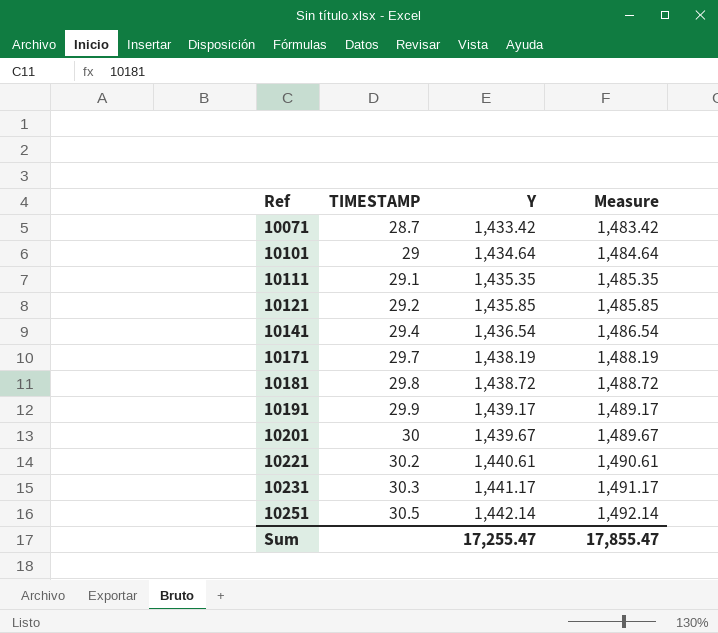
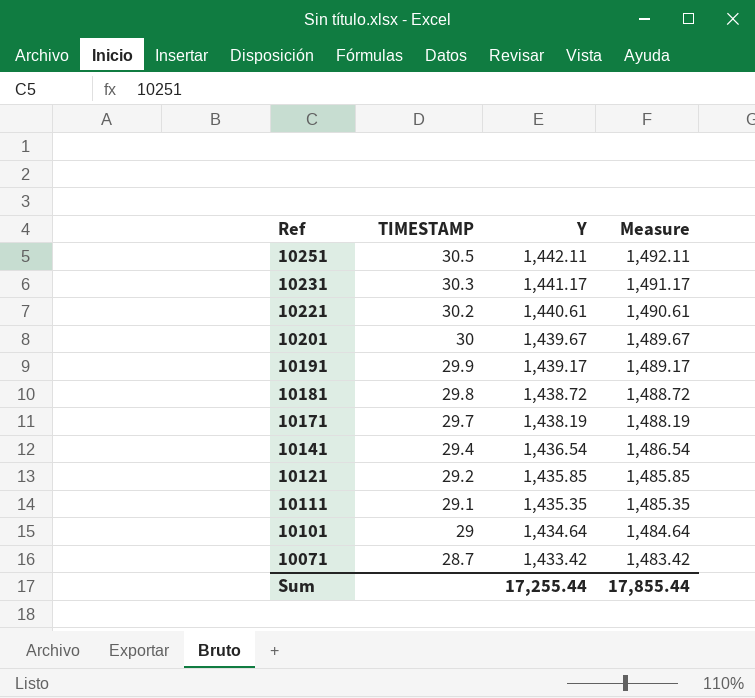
row order: Ref ascending -> Ref descending
10251 | Y: 1,442.14 -> 1,442.11
10251 | Measure: 1,492.14 -> 1,492.11
Sum | Y: 17,255.47 -> 17,255.44
Sum | Measure: 17,855.47 -> 17,855.44

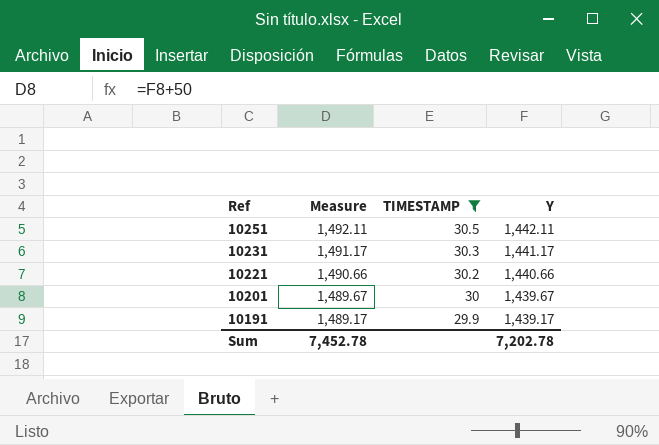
filter: none -> TIMESTAMP >= 29.9
column Measure | position: 4 -> 2
10221 | Measure: 1,490.61 -> 1,490.66
10221 | Y: 1,440.61 -> 1,440.66
Sum | Measure: 17,855.44 -> 7,452.78
Sum | Y: 17,255.44 -> 7,202.78

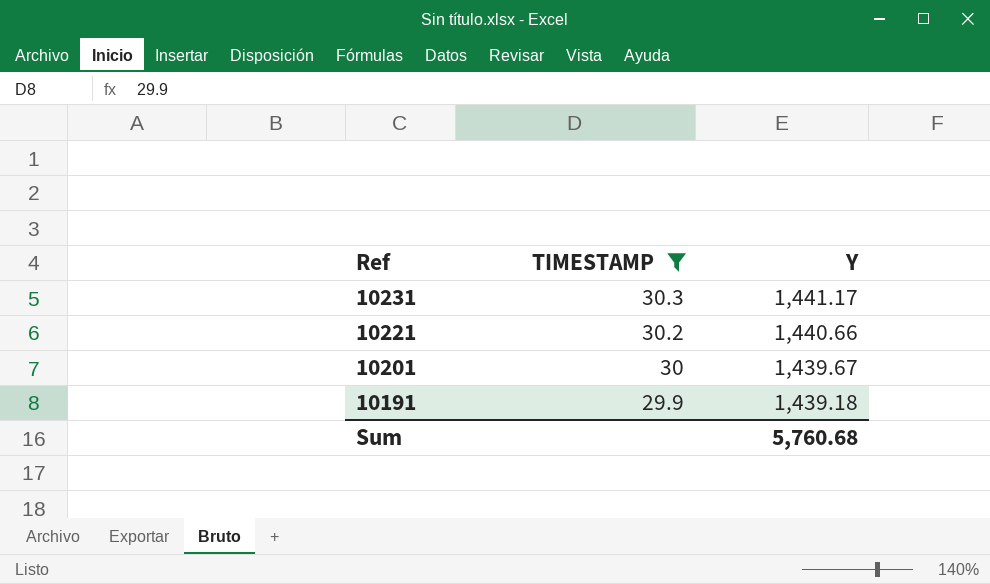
column Measure | formula: [Y] + 50 -> none
row 10251: 1,492.11 | 30.5 | 1,442.11 -> none
10191 | Y: 1,439.17 -> 1,439.18
Sum | Y: 7,202.78 -> 5,760.68

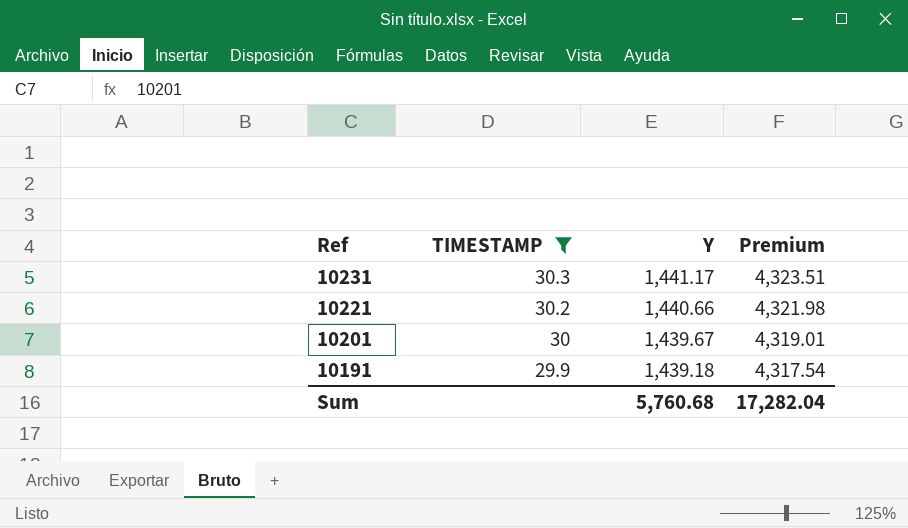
column Premium | formula: none -> [Y] * 3

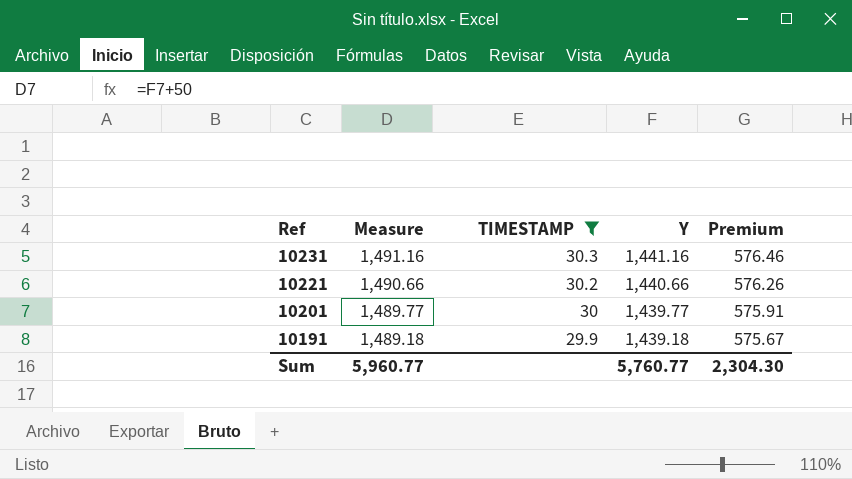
column Measure | formula: none -> [Y] + 50
column Premium | formula: [Y] * 3 -> [Y] * 0.4
10231 | Y: 1,441.17 -> 1,441.16
10201 | Y: 1,439.67 -> 1,439.77
Sum | Y: 5,760.68 -> 5,760.77
Sum | Premium: 17,282.04 -> 2,304.30

